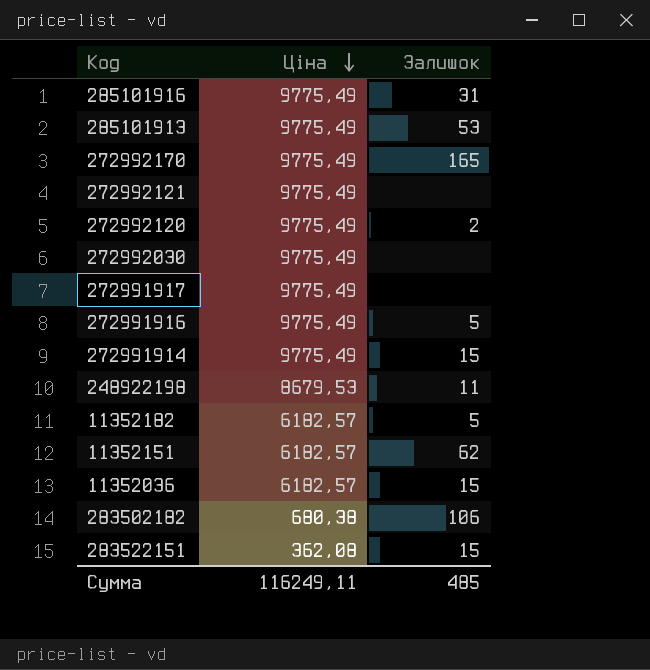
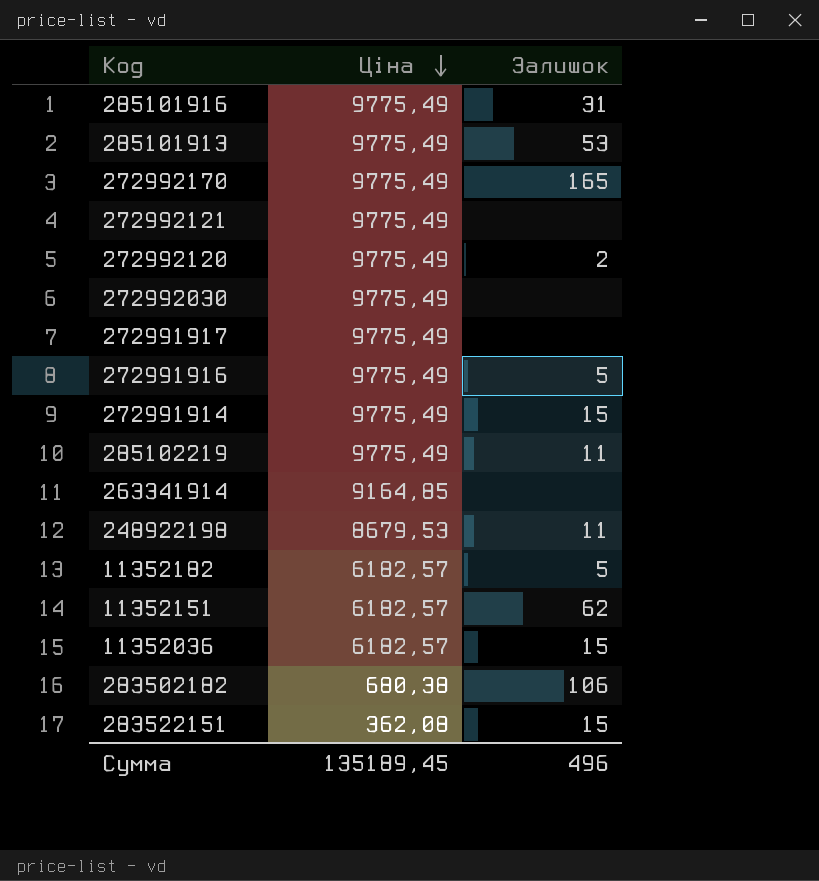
row 285102219: none -> 9775,49 | 11
row 263341914: none -> 9164,85 | none
Сумма | Ціна: 116249,11 -> 135189,45
Сумма | Залишок: 485 -> 496

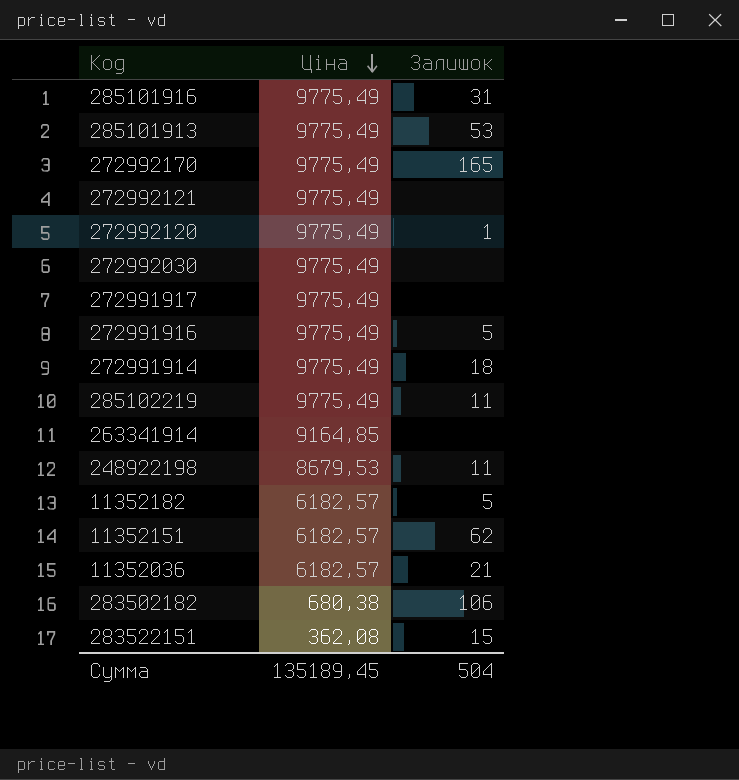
272992120 | Залишок: 2 -> 1
272991914 | Залишок: 15 -> 18
11352036 | Залишок: 15 -> 21
Сумма | Залишок: 496 -> 504

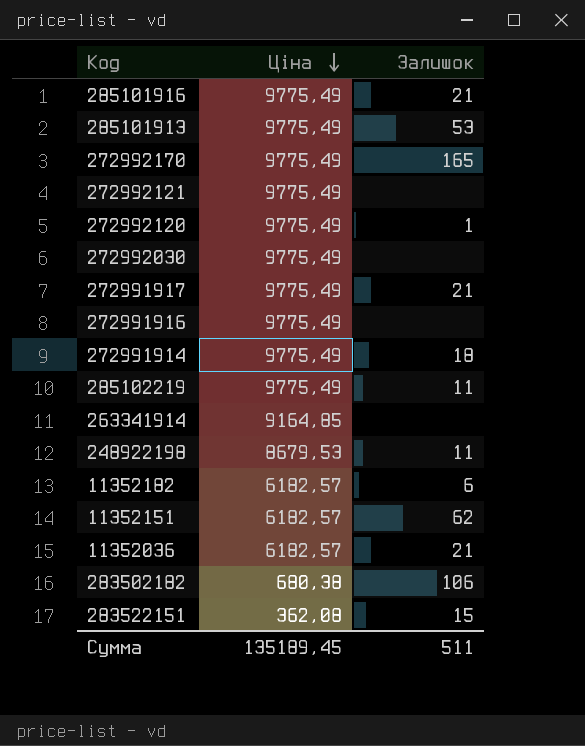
285101916 | Залишок: 31 -> 21
272991917 | Залишок: none -> 21
272991916 | Залишок: 5 -> none
11352182 | Залишок: 5 -> 6
Сумма | Залишок: 504 -> 511

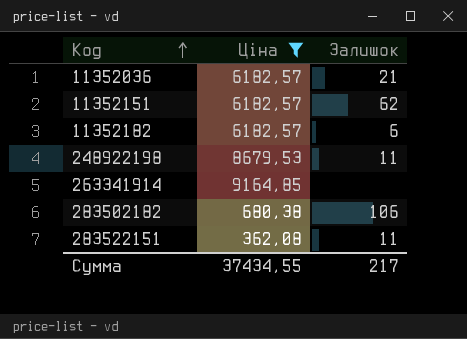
filter: none -> Ціна != 9775,49
row order: Ціна descending -> Код ascending
283522151 | Залишок: 15 -> 11
Сумма | Ціна: 135189,45 -> 37434,55
Сумма | Залишок: 511 -> 217

